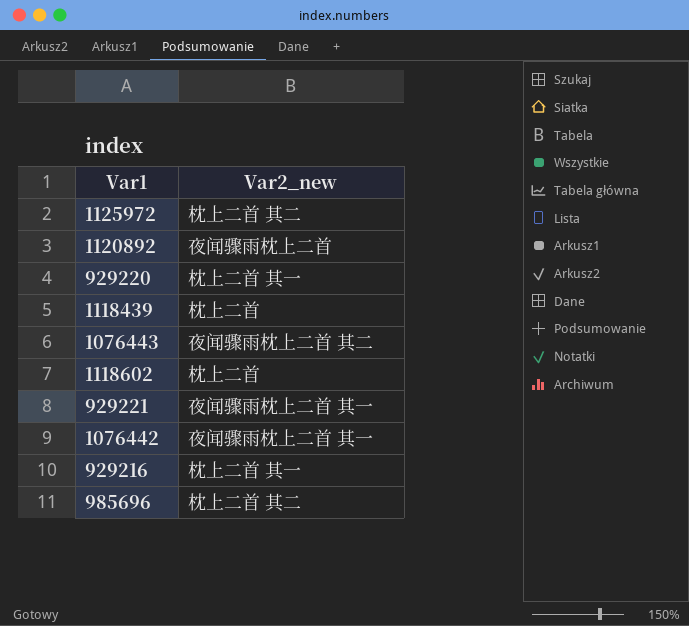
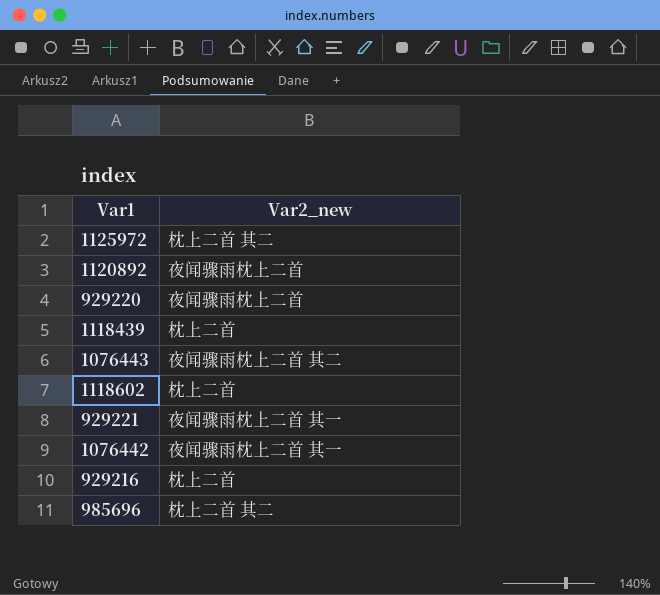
929220 | Var2_new: 枕上二首 其一 -> 夜闻骤雨枕上二首
929216 | Var2_new: 枕上二首 其一 -> 枕上二首

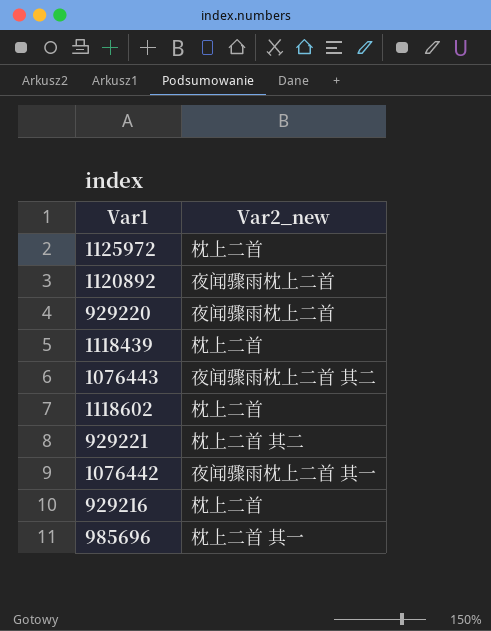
1125972 | Var2_new: 枕上二首 其二 -> 枕上二首
929221 | Var2_new: 夜闻骤雨枕上二首 其一 -> 枕上二首 其二
985696 | Var2_new: 枕上二首 其二 -> 枕上二首 其一

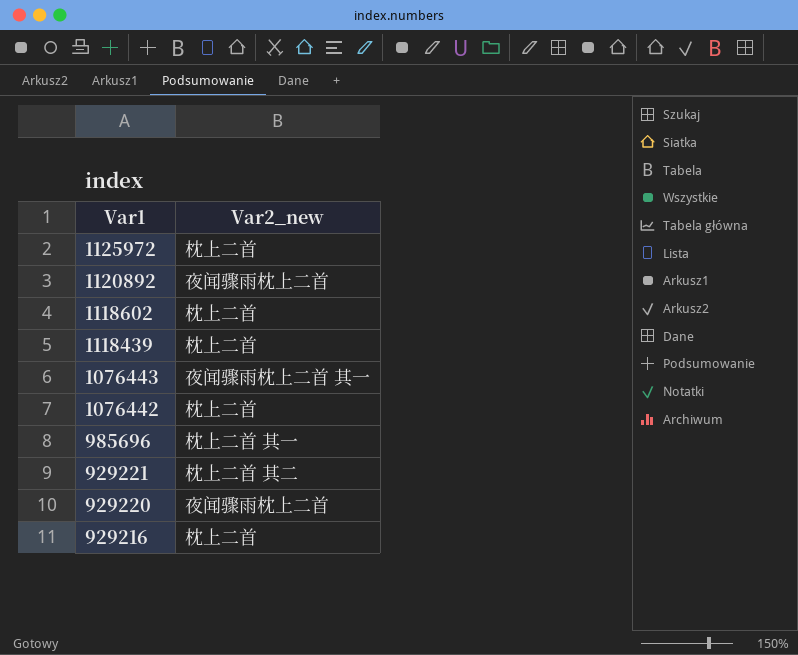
row order: none -> Var1 descending
1076443 | Var2_new: 夜闻骤雨枕上二首 其二 -> 夜闻骤雨枕上二首 其一
1076442 | Var2_new: 夜闻骤雨枕上二首 其一 -> 枕上二首

